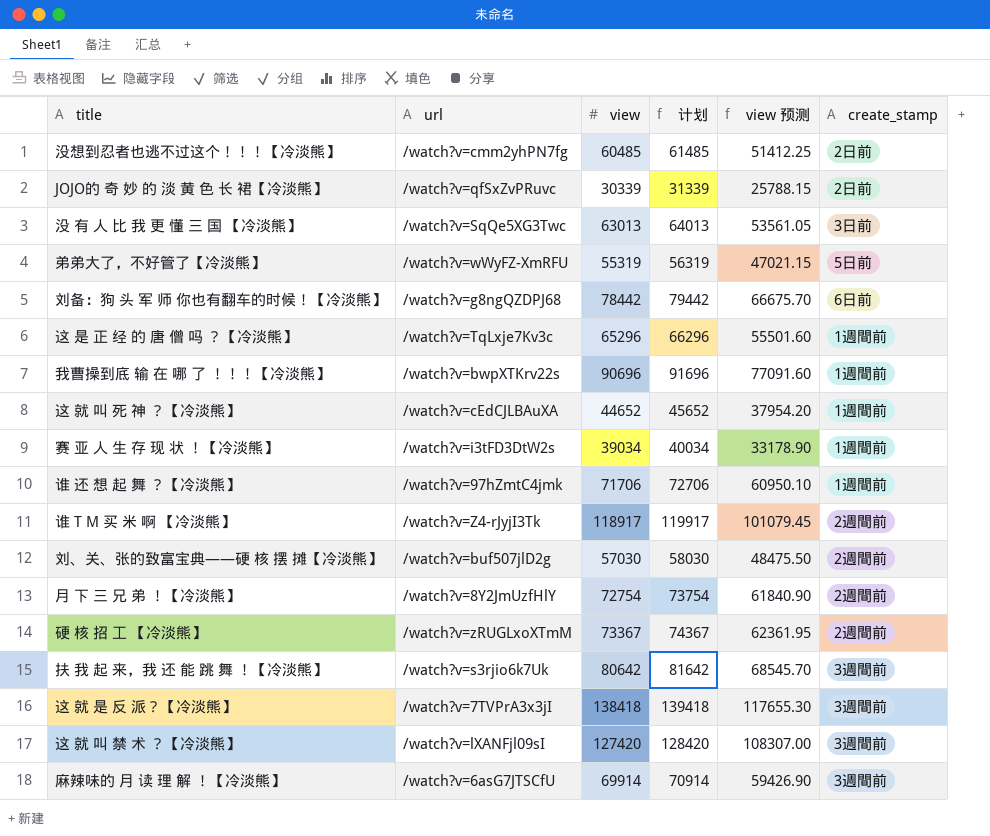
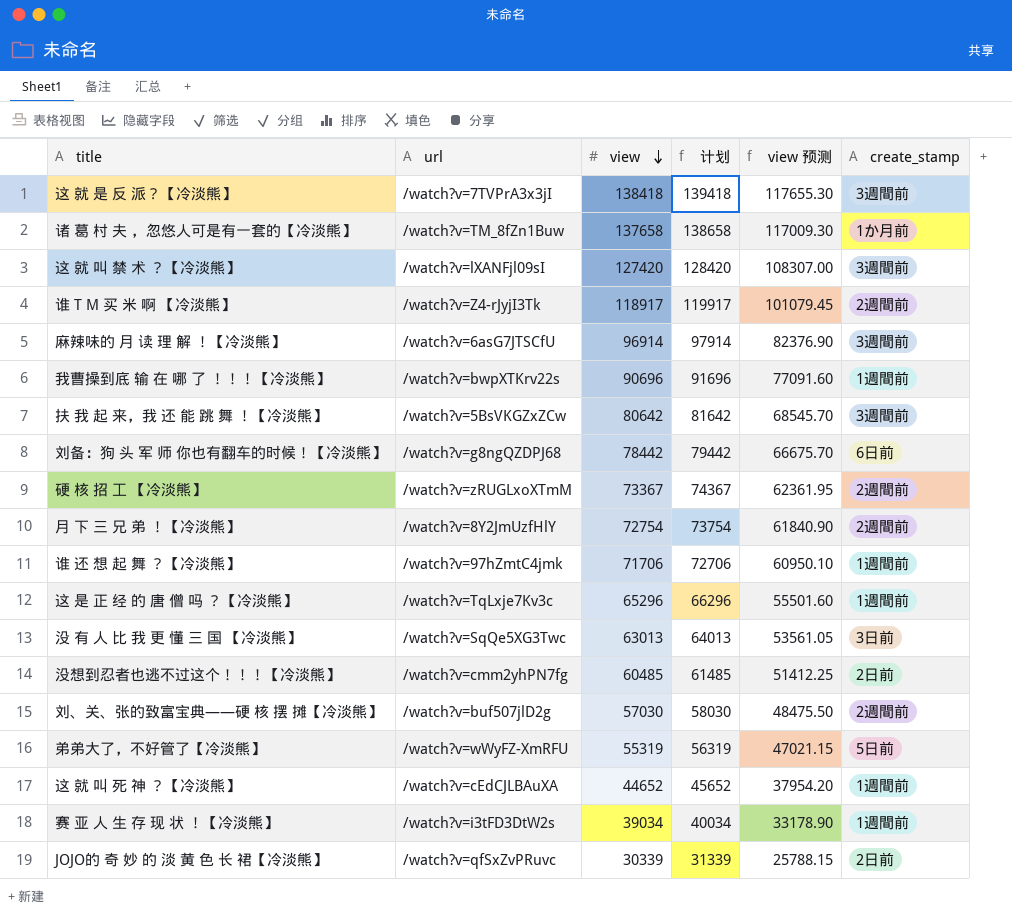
row order: none -> view descending
row 诸 葛 村 夫 ，忽悠人可是有一套的【冷淡熊】: none -> /watch?v=TM_8fZn1Buw | 137658 | 138658 | 117009.30 | 1か月前
麻辣味的 月 读 理 解 ！【冷淡熊】 | view: 69914 -> 96914
麻辣味的 月 读 理 解 ！【冷淡熊】 | 计划: 70914 -> 97914
麻辣味的 月 读 理 解 ！【冷淡熊】 | view 预测: 59426.90 -> 82376.90
扶 我 起 来，我 还 能 跳 舞 ！【冷淡熊】 | url: /watch?v=s3rjio6k7Uk -> /watch?v=5BsVKGZxZCw

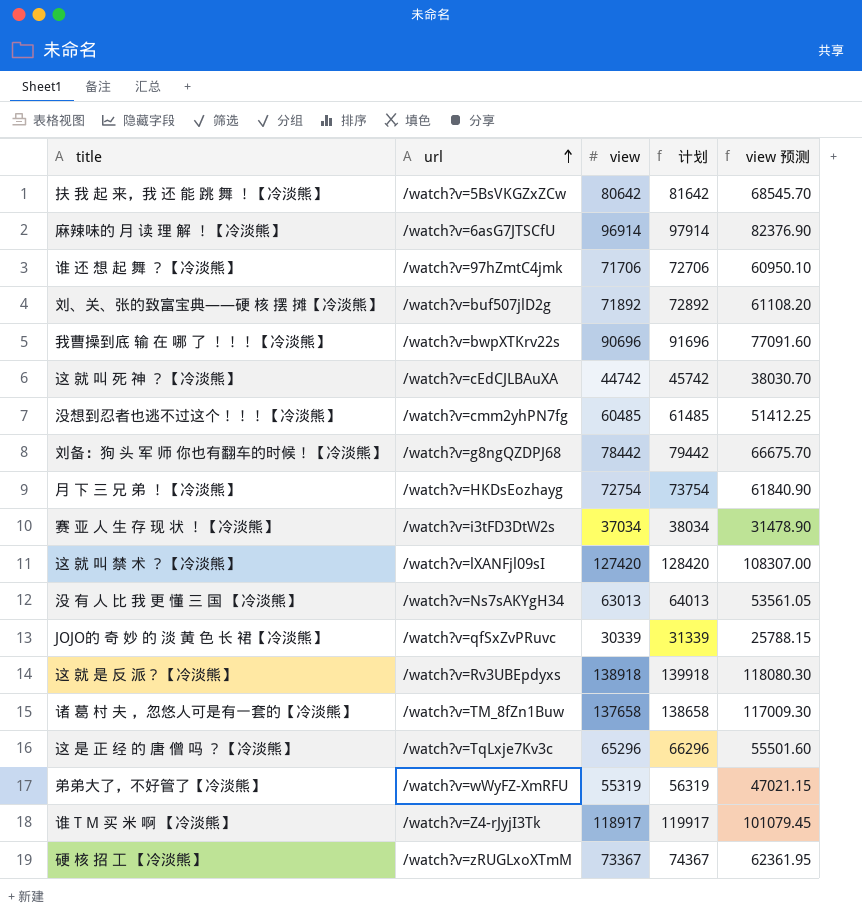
row order: view descending -> url ascending
column create_stamp | position: 6 -> none
刘、关、张的致富宝典——硬 核 摆 摊【冷淡熊】 | view: 57030 -> 71892
刘、关、张的致富宝典——硬 核 摆 摊【冷淡熊】 | 计划: 58030 -> 72892
刘、关、张的致富宝典——硬 核 摆 摊【冷淡熊】 | view 预测: 48475.50 -> 61108.20
这 就 叫 死 神 ？【冷淡熊】 | view: 44652 -> 44742
这 就 叫 死 神 ？【冷淡熊】 | 计划: 45652 -> 45742
这 就 叫 死 神 ？【冷淡熊】 | view 预测: 37954.20 -> 38030.70
月 下 三 兄 弟 ！【冷淡熊】 | url: /watch?v=8Y2JmUzfHlY -> /watch?v=HKDsEozhayg
赛 亚 人 生 存 现 状 ！【冷淡熊】 | view: 39034 -> 37034
赛 亚 人 生 存 现 状 ！【冷淡熊】 | 计划: 40034 -> 38034
赛 亚 人 生 存 现 状 ！【冷淡熊】 | view 预测: 33178.90 -> 31478.90
没 有 人 比 我 更 懂 三 国 【冷淡熊】 | url: /watch?v=SqQe5XG3Twc -> /watch?v=Ns7sAKYgH34
这 就 是 反 派？【冷淡熊】 | url: /watch?v=7TVPrA3x3jI -> /watch?v=Rv3UBEpdyxs
这 就 是 反 派？【冷淡熊】 | view: 138418 -> 138918
这 就 是 反 派？【冷淡熊】 | 计划: 139418 -> 139918
这 就 是 反 派？【冷淡熊】 | view 预测: 117655.30 -> 118080.30

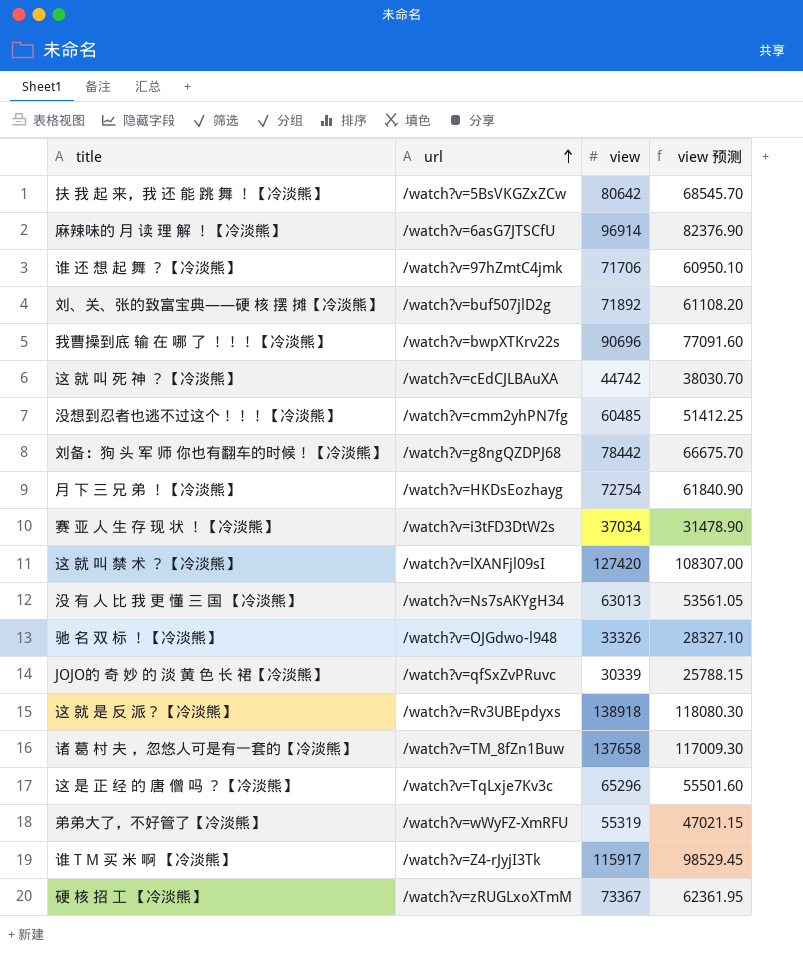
column 计划 | formula: [view] + 1000 -> none
row 驰 名 双 标 ！【冷淡熊】: none -> /watch?v=OJGdwo-l948 | 33326 | 28327.10
谁 T M 买 米 啊 【冷淡熊】 | view: 118917 -> 115917
谁 T M 买 米 啊 【冷淡熊】 | view 预测: 101079.45 -> 98529.45

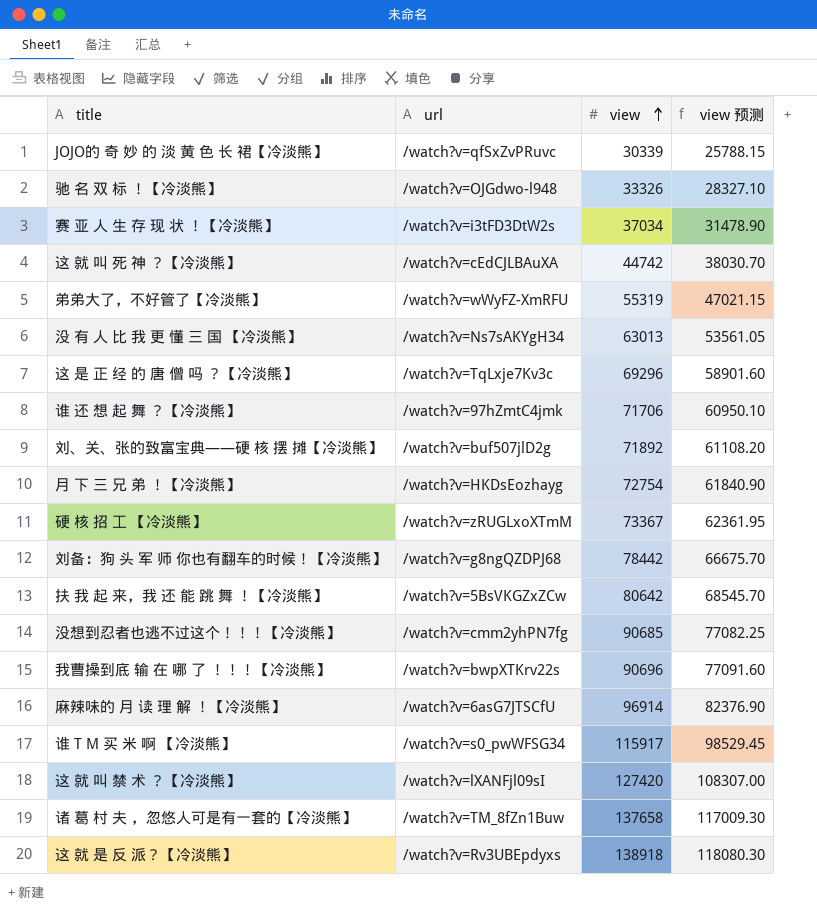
row order: url ascending -> view ascending
这 是 正 经 的 唐 僧 吗 ？【冷淡熊】 | view: 65296 -> 69296
这 是 正 经 的 唐 僧 吗 ？【冷淡熊】 | view 预测: 55501.60 -> 58901.60
没想到忍者也逃不过这个！！！【冷淡熊】 | view: 60485 -> 90685
没想到忍者也逃不过这个！！！【冷淡熊】 | view 预测: 51412.25 -> 77082.25
谁 T M 买 米 啊 【冷淡熊】 | url: /watch?v=Z4-rJyjI3Tk -> /watch?v=s0_pwWFSG34

